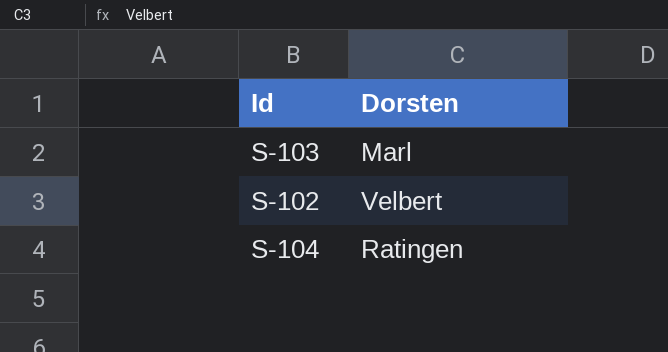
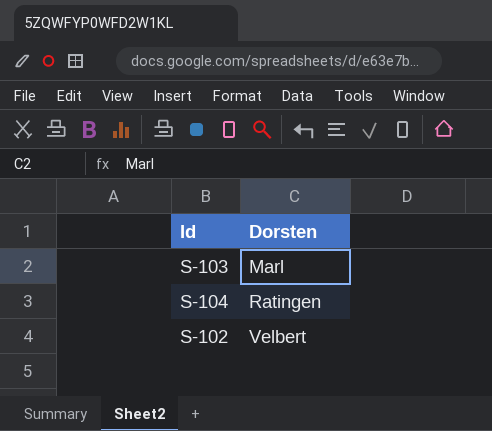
row order: none -> Dorsten ascending

